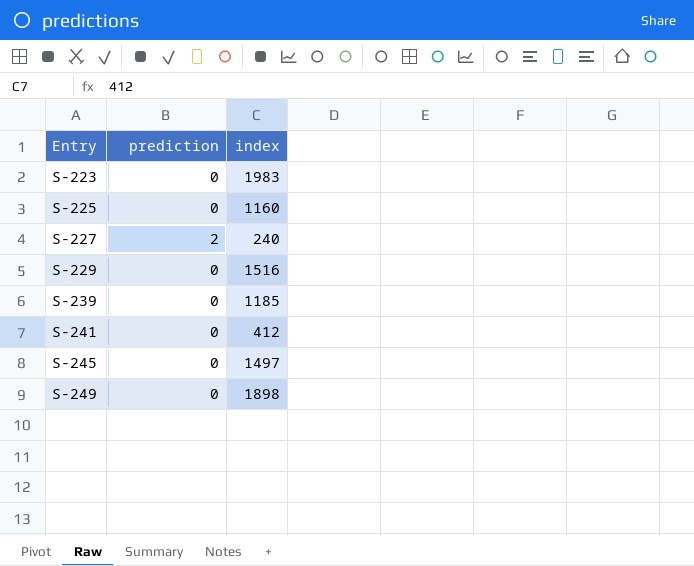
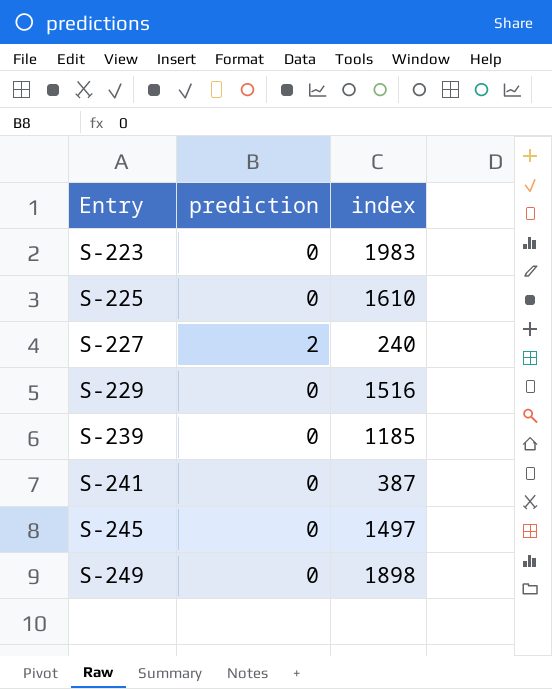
S-225 | index: 1160 -> 1610
S-241 | index: 412 -> 387

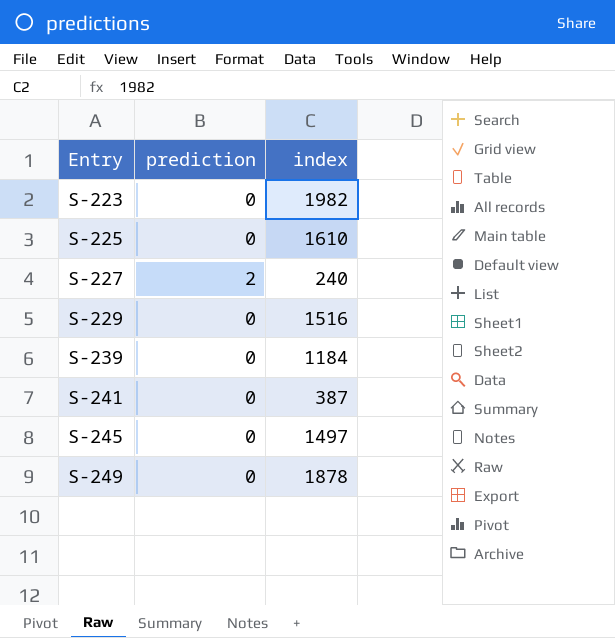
S-223 | index: 1983 -> 1982
S-239 | index: 1185 -> 1184
S-249 | index: 1898 -> 1878

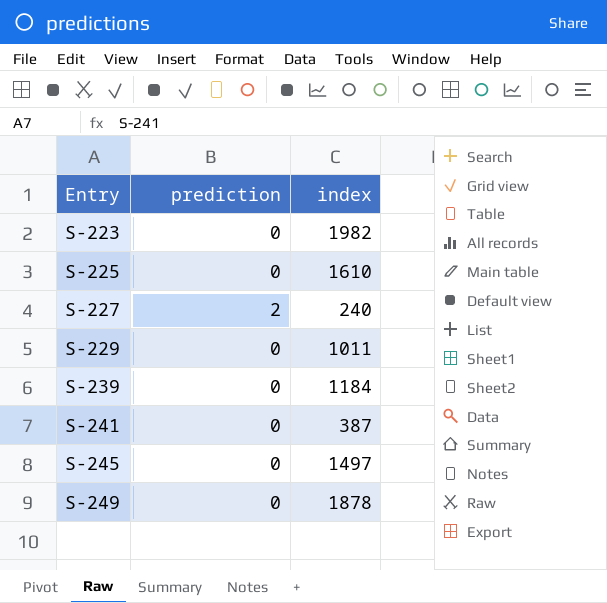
S-229 | index: 1516 -> 1011

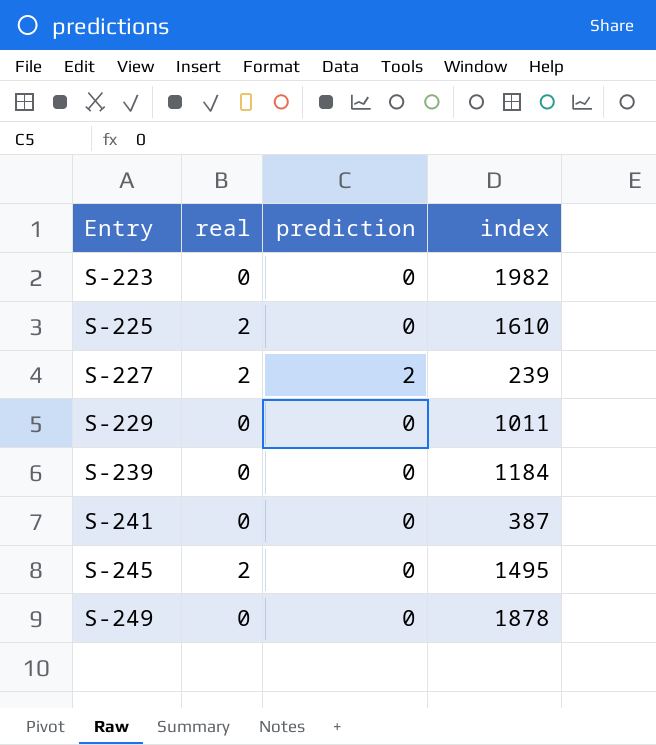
column real | position: none -> 2
S-227 | index: 240 -> 239
S-245 | index: 1497 -> 1495

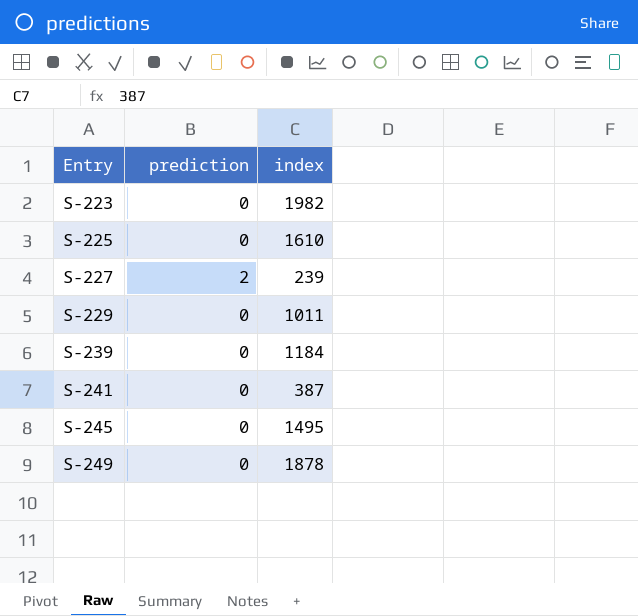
column real | position: 2 -> none

